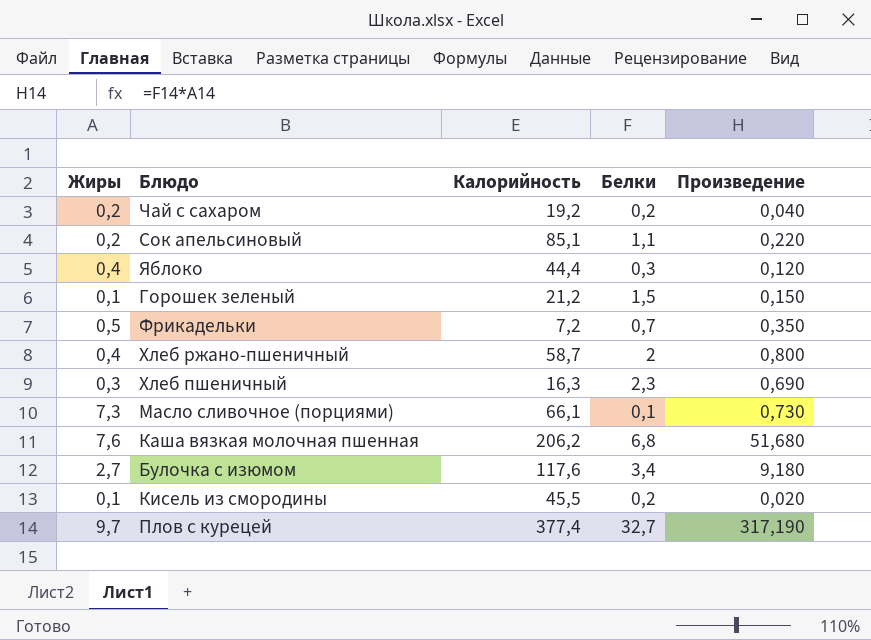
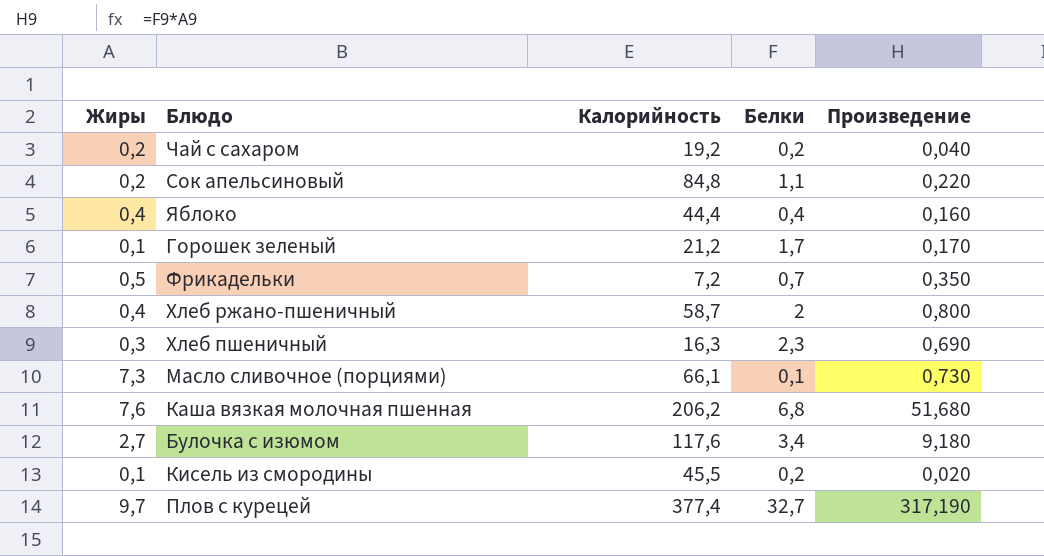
Сок апельсиновый | Калорийность: 85,1 -> 84,8
Яблоко | Белки: 0,3 -> 0,4
Яблоко | Произведение: 0,120 -> 0,160
Горошек зеленый | Белки: 1,5 -> 1,7
Горошек зеленый | Произведение: 0,150 -> 0,170

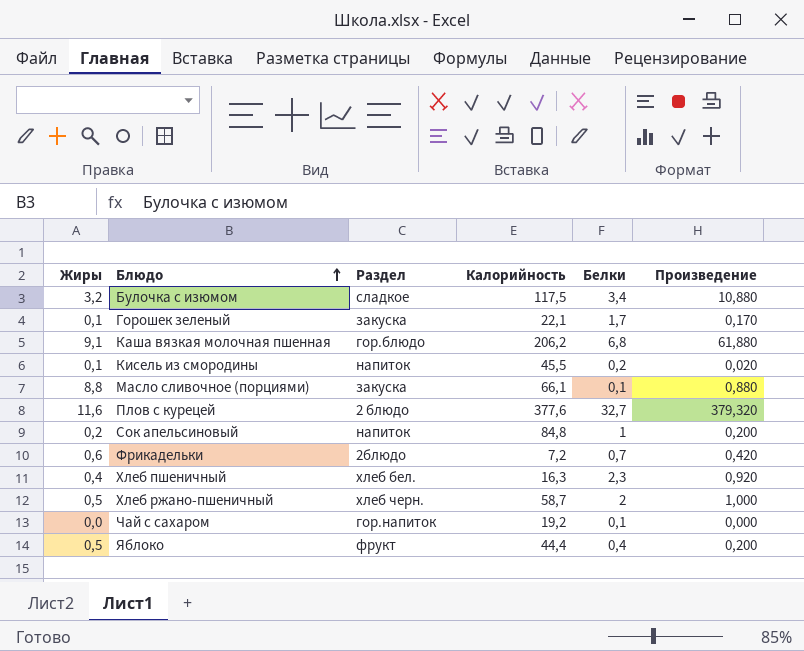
row order: none -> Блюдо ascending
column Раздел | position: none -> 3
Булочка с изюмом | Жиры: 2,7 -> 3,2
Булочка с изюмом | Калорийность: 117,6 -> 117,5
Булочка с изюмом | Произведение: 9,180 -> 10,880
Горошек зеленый | Калорийность: 21,2 -> 22,1
Каша вязкая молочная пшенная | Жиры: 7,6 -> 9,1
Каша вязкая молочная пшенная | Произведение: 51,680 -> 61,880
Масло сливочное (порциями) | Жиры: 7,3 -> 8,8
Масло сливочное (порциями) | Произведение: 0,730 -> 0,880
Плов с курецей | Жиры: 9,7 -> 11,6
Плов с курецей | Калорийность: 377,4 -> 377,6
Плов с курецей | Произведение: 317,190 -> 379,320
Сок апельсиновый | Белки: 1,1 -> 1
Сок апельсиновый | Произведение: 0,220 -> 0,200
Фрикадельки | Жиры: 0,5 -> 0,6
Фрикадельки | Произведение: 0,350 -> 0,420
Хлеб пшеничный | Жиры: 0,3 -> 0,4
Хлеб пшеничный | Произведение: 0,690 -> 0,920
Хлеб ржано-пшеничный | Жиры: 0,4 -> 0,5
Хлеб ржано-пшеничный | Произведение: 0,800 -> 1,000
Чай с сахаром | Жиры: 0,2 -> 0,0
Чай с сахаром | Белки: 0,2 -> 0,1
Чай с сахаром | Произведение: 0,040 -> 0,000
Яблоко | Жиры: 0,4 -> 0,5
Яблоко | Произведение: 0,160 -> 0,200

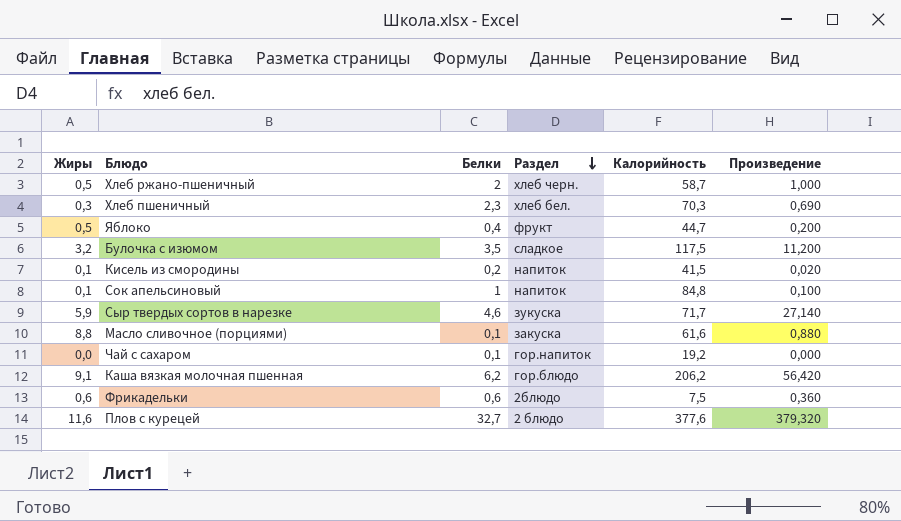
row order: Блюдо ascending -> Раздел descending
column Белки | position: 5 -> 3
row Горошек зеленый: 0,1 | закуска | 22,1 | 1,7 | 0,170 -> none
Хлеб пшеничный | Жиры: 0,4 -> 0,3
Хлеб пшеничный | Калорийность: 16,3 -> 70,3
Хлеб пшеничный | Произведение: 0,920 -> 0,690
Яблоко | Калорийность: 44,4 -> 44,7
Булочка с изюмом | Белки: 3,4 -> 3,5
Булочка с изюмом | Произведение: 10,880 -> 11,200
Кисель из смородины | Калорийность: 45,5 -> 41,5
Сок апельсиновый | Жиры: 0,2 -> 0,1
Сок апельсиновый | Произведение: 0,200 -> 0,100
row Сыр твердых сортов в нарезке: none -> 5,9 | 4,6 | зукуска | 71,7 | 27,140
Масло сливочное (порциями) | Калорийность: 66,1 -> 61,6
Каша вязкая молочная пшенная | Белки: 6,8 -> 6,2
Каша вязкая молочная пшенная | Произведение: 61,880 -> 56,420
Фрикадельки | Белки: 0,7 -> 0,6
Фрикадельки | Калорийность: 7,2 -> 7,5
Фрикадельки | Произведение: 0,420 -> 0,360

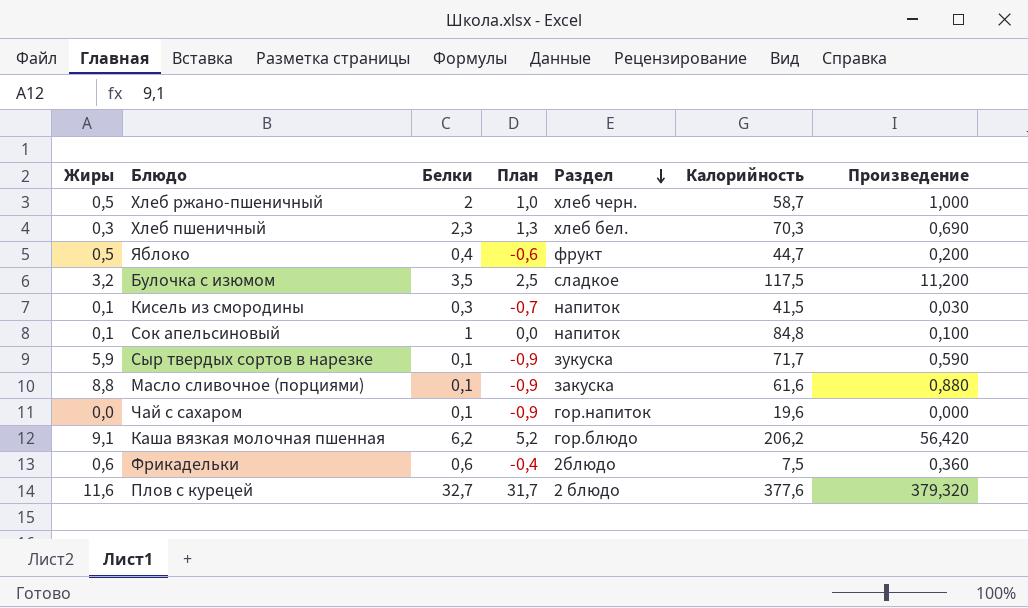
column План | formula: none -> [Белки] - 1
Кисель из смородины | Белки: 0,2 -> 0,3
Кисель из смородины | Произведение: 0,020 -> 0,030
Сыр твердых сортов в нарезке | Белки: 4,6 -> 0,1
Сыр твердых сортов в нарезке | Произведение: 27,140 -> 0,590
Чай с сахаром | Калорийность: 19,2 -> 19,6

